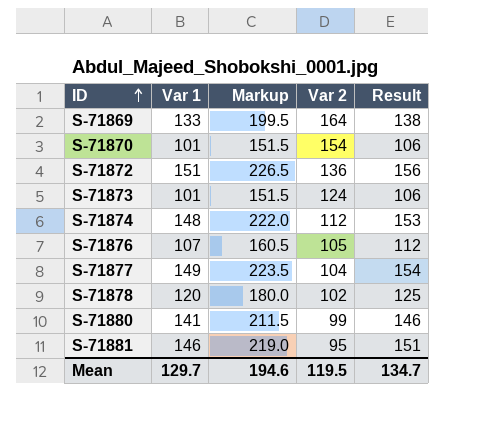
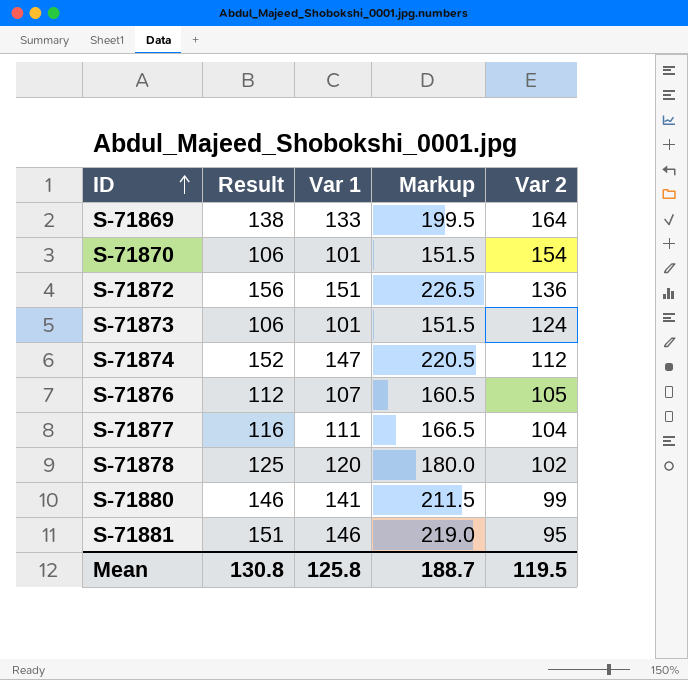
column Result | position: 5 -> 2
S-71874 | Result: 153 -> 152
S-71874 | Var 1: 148 -> 147
S-71874 | Markup: 222.0 -> 220.5
S-71877 | Result: 154 -> 116
S-71877 | Var 1: 149 -> 111
S-71877 | Markup: 223.5 -> 166.5
Mean | Result: 134.7 -> 130.8
Mean | Var 1: 129.7 -> 125.8
Mean | Markup: 194.6 -> 188.7

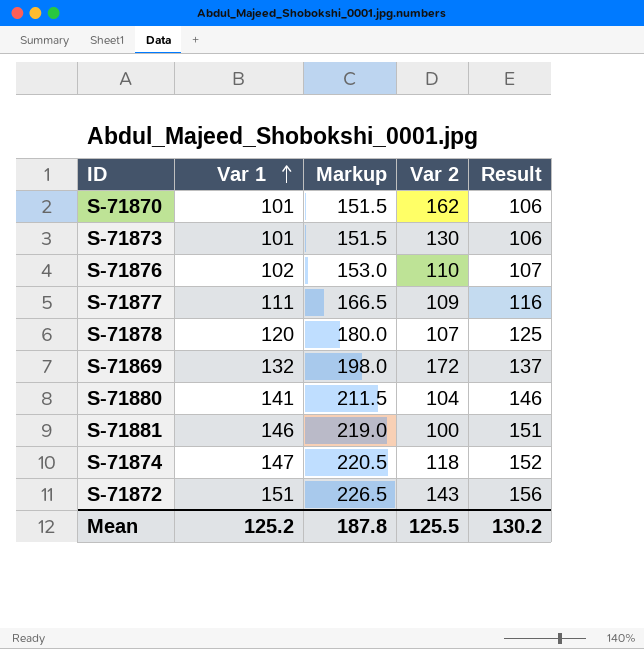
row order: ID ascending -> Var 1 ascending
column Result | position: 2 -> 5
S-71870 | Var 2: 154 -> 162
S-71873 | Var 2: 124 -> 130
S-71876 | Var 1: 107 -> 102
S-71876 | Markup: 160.5 -> 153.0
S-71876 | Var 2: 105 -> 110
S-71876 | Result: 112 -> 107
S-71877 | Var 2: 104 -> 109
S-71878 | Var 2: 102 -> 107
S-71869 | Var 1: 133 -> 132
S-71869 | Markup: 199.5 -> 198.0
S-71869 | Var 2: 164 -> 172
S-71869 | Result: 138 -> 137
S-71880 | Var 2: 99 -> 104
S-71881 | Var 2: 95 -> 100
S-71874 | Var 2: 112 -> 118
S-71872 | Var 2: 136 -> 143
Mean | Var 1: 125.8 -> 125.2
Mean | Markup: 188.7 -> 187.8
Mean | Var 2: 119.5 -> 125.5
Mean | Result: 130.8 -> 130.2

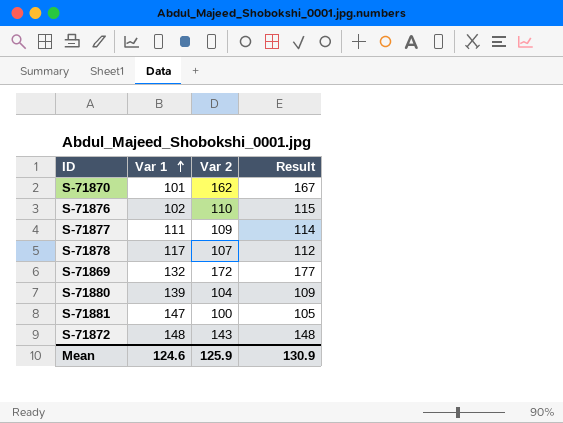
column Markup | formula: [Var 1] * 1.5 -> none
column Result | formula: [Var 1] + 5 -> [Var 2] + 5
row S-71873: 101 | 151.5 | 130 | 106 -> none
row S-71874: 147 | 220.5 | 118 | 152 -> none
S-71878 | Var 1: 120 -> 117
S-71880 | Var 1: 141 -> 139
S-71881 | Var 1: 146 -> 147
S-71872 | Var 1: 151 -> 148
Mean | Var 1: 125.2 -> 124.6
Mean | Var 2: 125.5 -> 125.9
Mean | Result: 130.2 -> 130.9

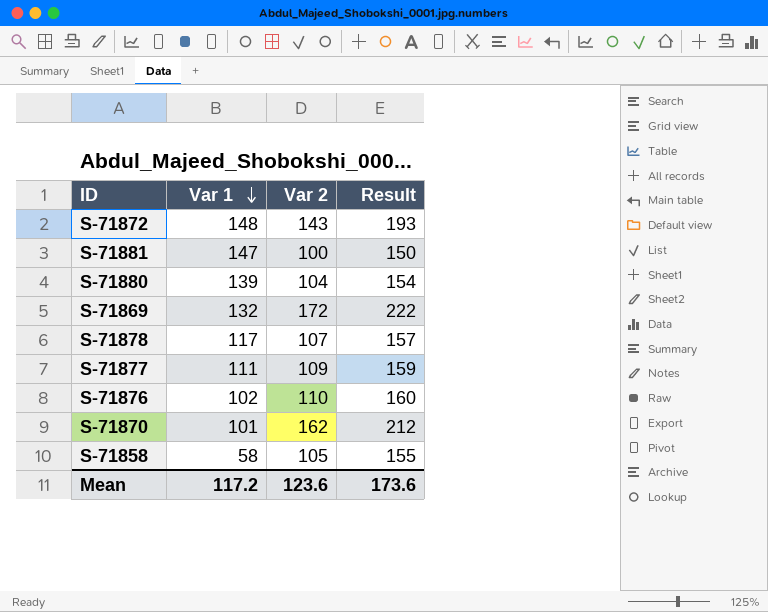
row order: Var 1 ascending -> Var 1 descending
column Result | formula: [Var 2] + 5 -> [Var 2] + 50
row S-71858: none -> 58 | 105 | 155
Mean | Var 1: 124.6 -> 117.2
Mean | Var 2: 125.9 -> 123.6
Mean | Result: 130.9 -> 173.6

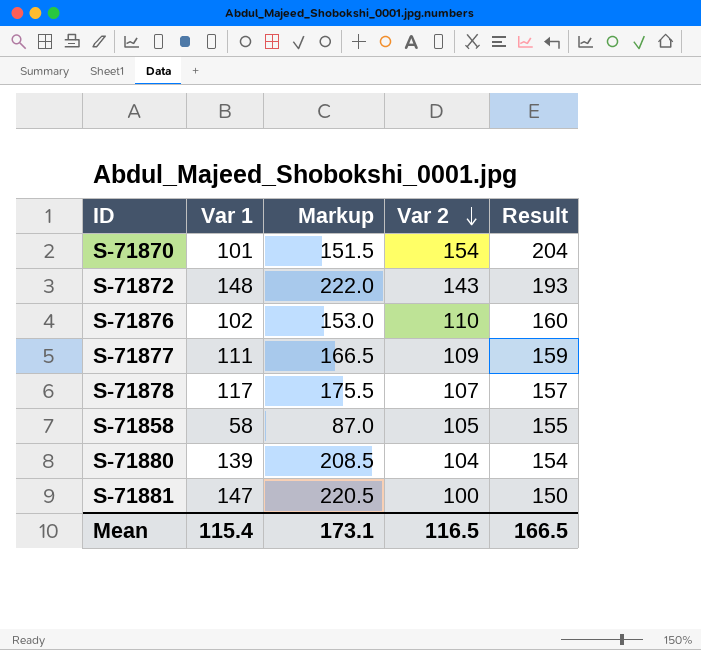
row order: Var 1 descending -> Var 2 descending
column Markup | formula: none -> [Var 1] * 1.5
row S-71869: 132 | 172 | 222 -> none
S-71870 | Var 2: 162 -> 154
S-71870 | Result: 212 -> 204
Mean | Var 1: 117.2 -> 115.4
Mean | Var 2: 123.6 -> 116.5
Mean | Result: 173.6 -> 166.5

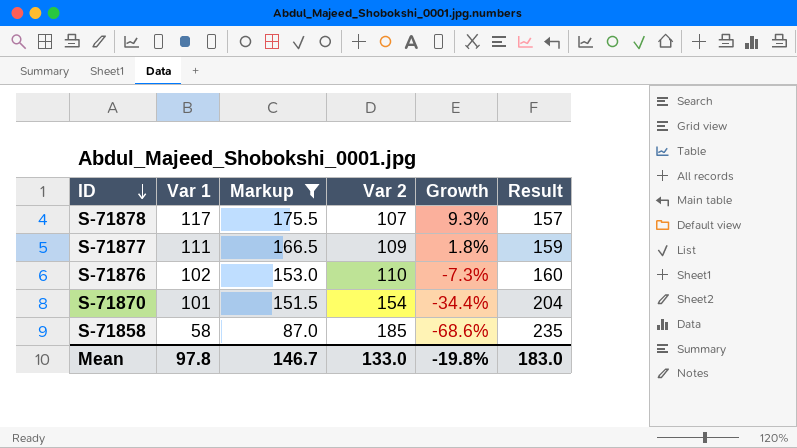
filter: none -> Markup <= 175.5
row order: Var 2 descending -> ID descending
column Growth | formula: none -> ([Var 1] - [Var 2]) / [Var 2]
S-71858 | Var 2: 105 -> 185
S-71858 | Result: 155 -> 235
Mean | Var 1: 115.4 -> 97.8
Mean | Markup: 173.1 -> 146.7
Mean | Var 2: 116.5 -> 133.0
Mean | Result: 166.5 -> 183.0

